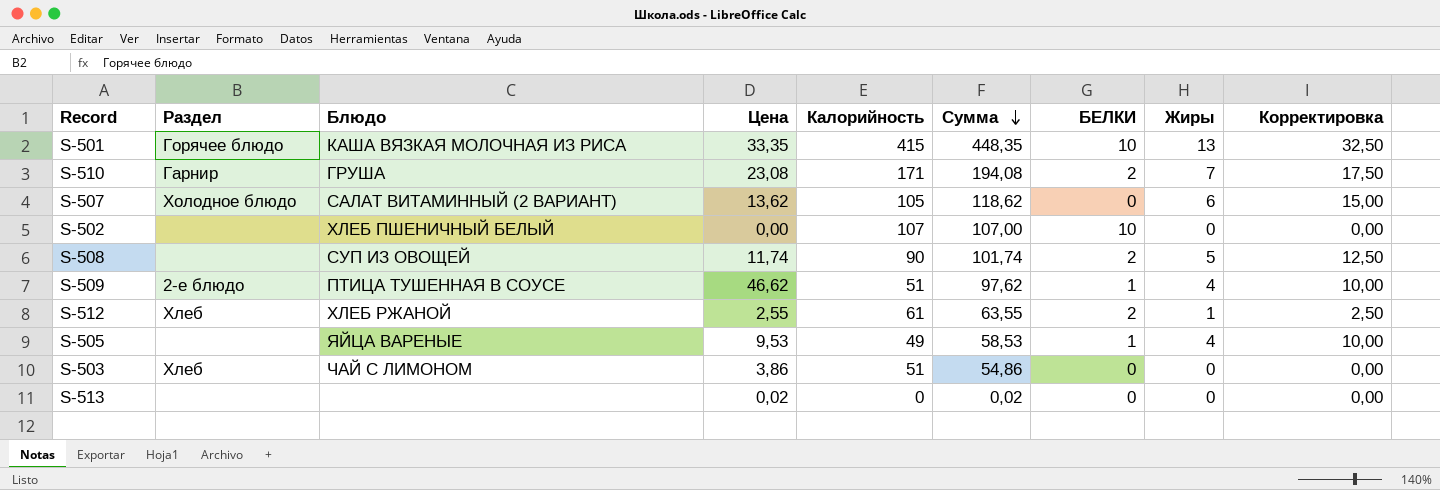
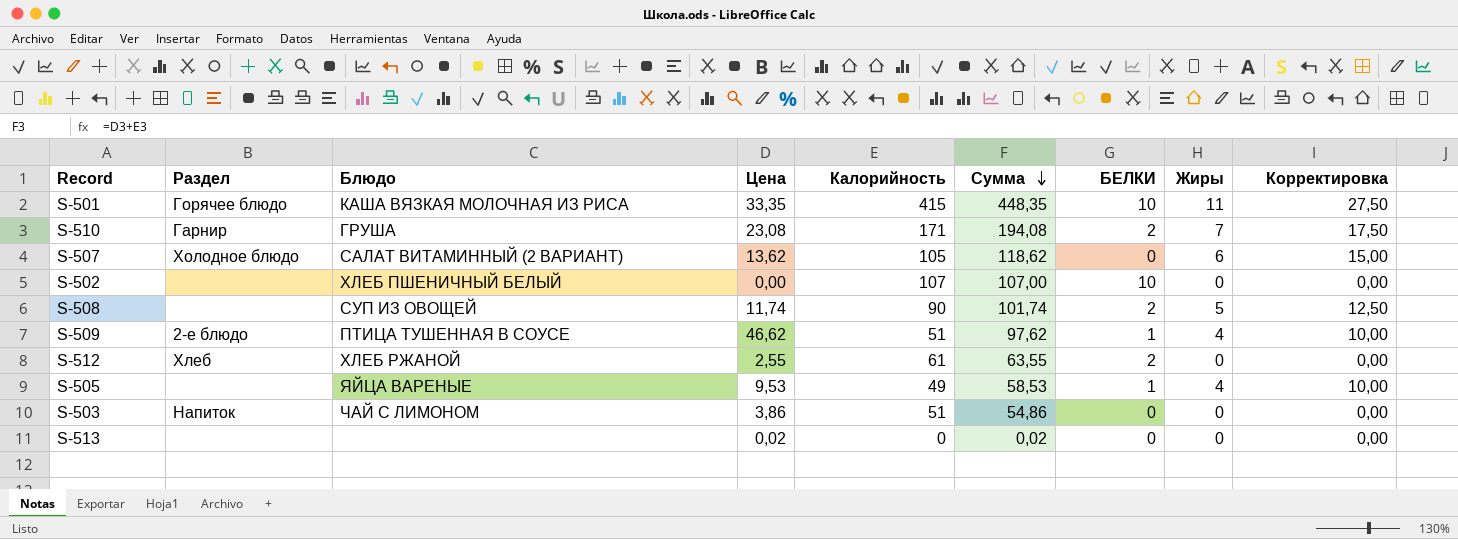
S-501 | Жиры: 13 -> 11
S-501 | Корректировка: 32,50 -> 27,50
S-512 | Жиры: 1 -> 0
S-512 | Корректировка: 2,50 -> 0,00
S-503 | Раздел: Хлеб -> Напиток

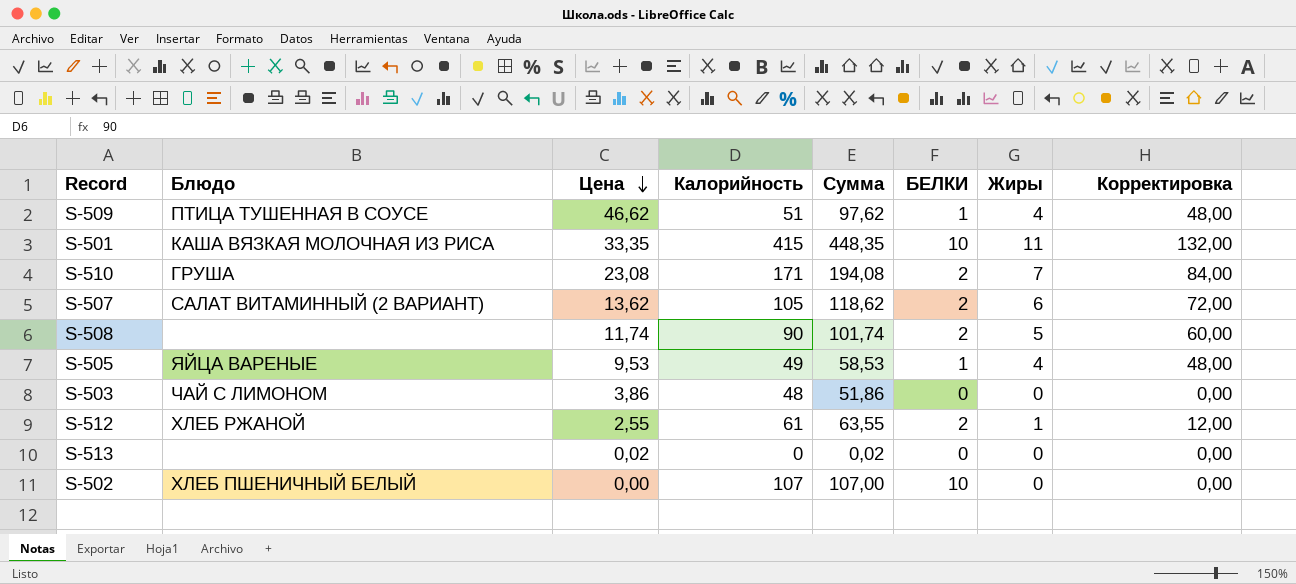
row order: Сумма descending -> Цена descending
column Раздел | position: 2 -> none
column Корректировка | formula: [Жиры] * 2,5 -> [Жиры] * 12
S-507 | БЕЛКИ: 0 -> 2
S-508 | Блюдо: СУП ИЗ ОВОЩЕЙ -> none
S-503 | Калорийность: 51 -> 48
S-503 | Сумма: 54,86 -> 51,86
S-512 | Жиры: 0 -> 1

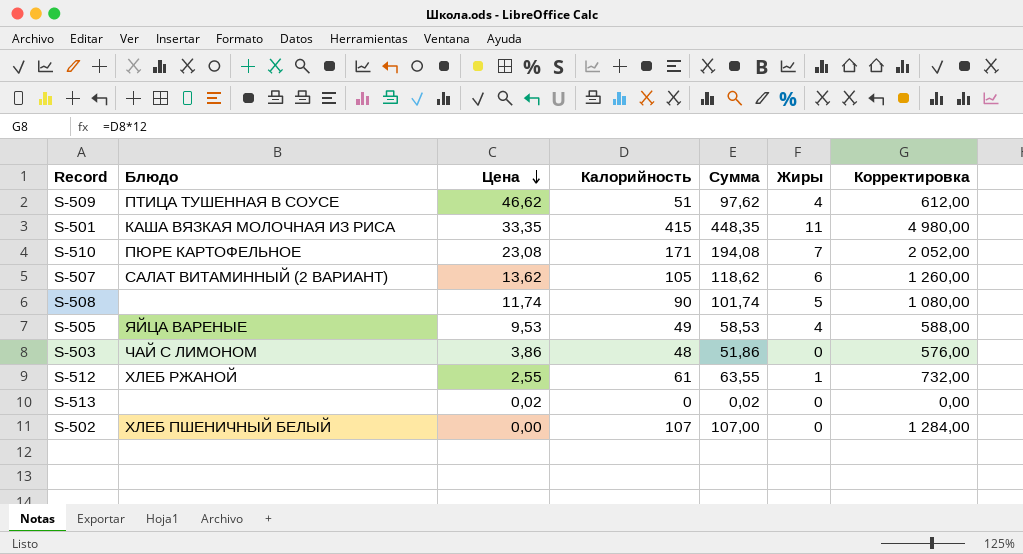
column БЕЛКИ | position: 6 -> none
column Корректировка | formula: [Жиры] * 12 -> [Калорийность] * 12
S-510 | Блюдо: ГРУША -> ПЮРЕ КАРТОФЕЛЬНОЕ

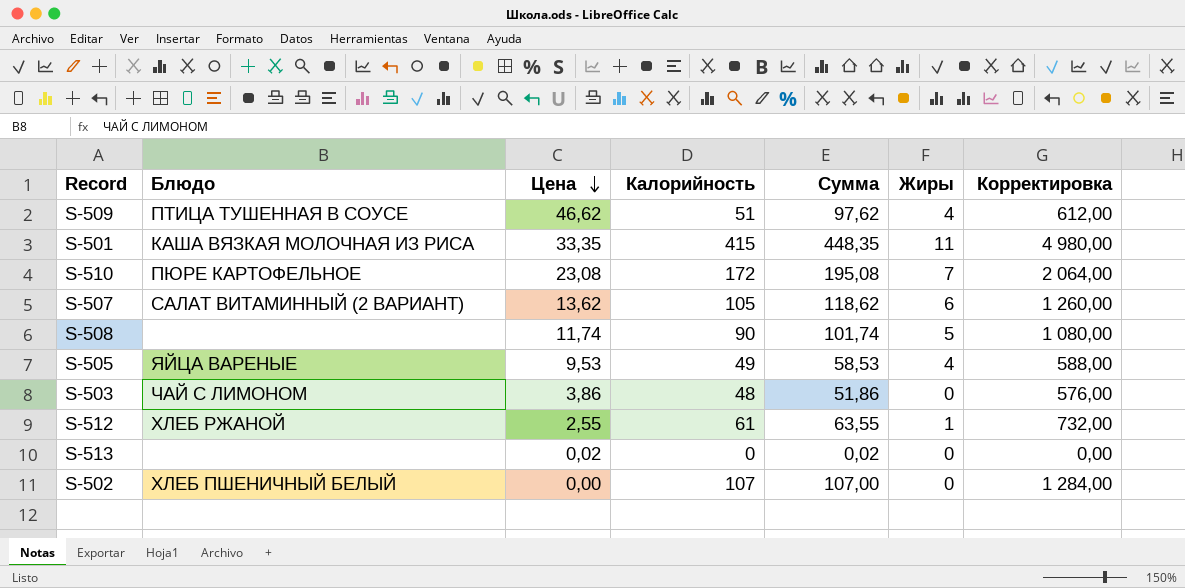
S-510 | Калорийность: 171 -> 172
S-510 | Сумма: 194,08 -> 195,08
S-510 | Корректировка: 2 052,00 -> 2 064,00

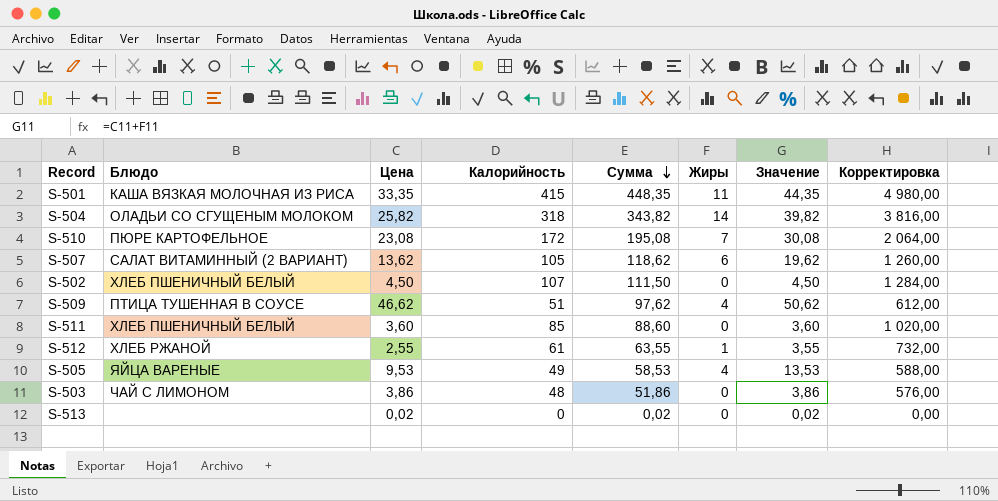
row order: Цена descending -> Сумма descending
column Значение | formula: none -> [Цена] + [Жиры]
row S-508: none | 11,74 | 90 | 101,74 | 5 | 1 080,00 -> none
row S-504: none -> ОЛАДЬИ СО СГУЩЕНЫМ МОЛОКОМ | 25,82 | 318 | 343,82 | 14 | 39,82 | 3 816,00
S-502 | Цена: 0,00 -> 4,50
S-502 | Сумма: 107,00 -> 111,50
row S-511: none -> ХЛЕБ ПШЕНИЧНЫЙ БЕЛЫЙ | 3,60 | 85 | 88,60 | 0 | 3,60 | 1 020,00

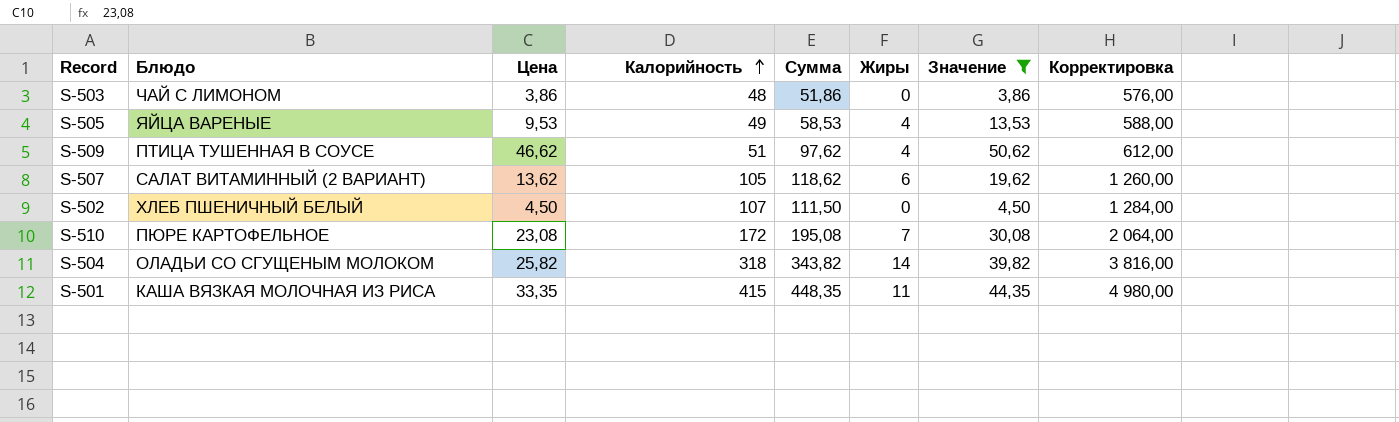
filter: none -> Значение >= 3,86
row order: Сумма descending -> Калорийность ascending

